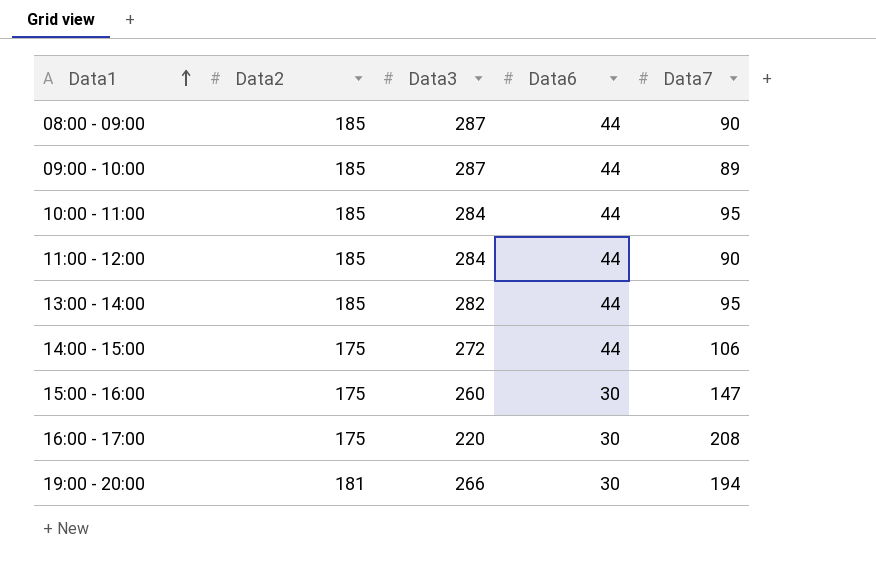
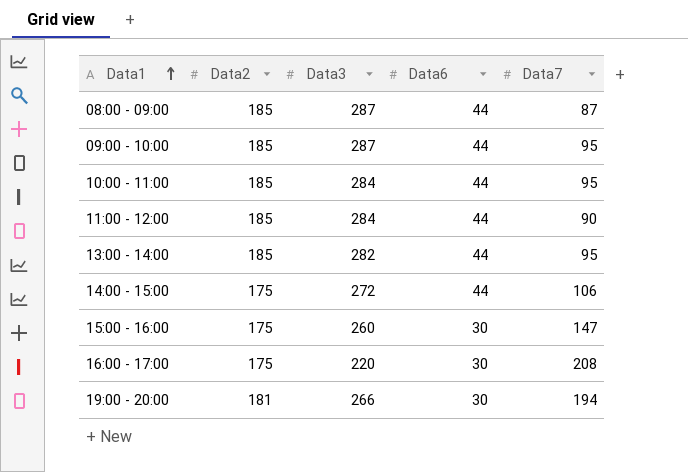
08:00 - 09:00 | Data7: 90 -> 87
09:00 - 10:00 | Data7: 89 -> 95

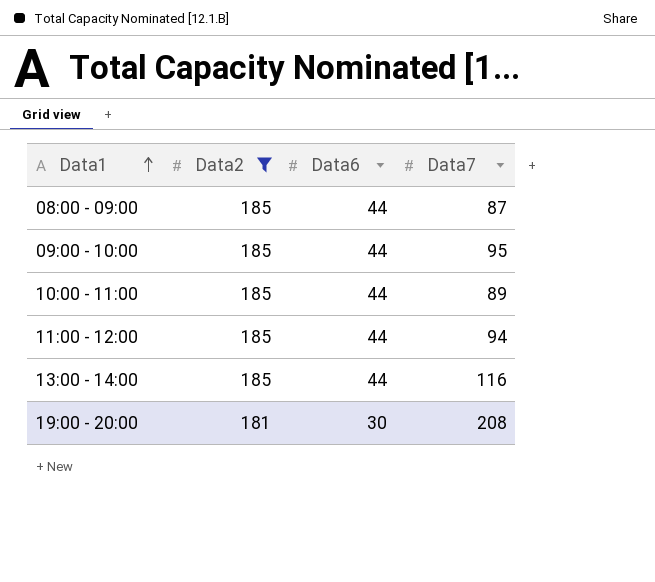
filter: none -> Data2 != 175
column Data3 | position: 3 -> none
10:00 - 11:00 | Data7: 95 -> 89
11:00 - 12:00 | Data7: 90 -> 94
13:00 - 14:00 | Data7: 95 -> 116
19:00 - 20:00 | Data7: 194 -> 208

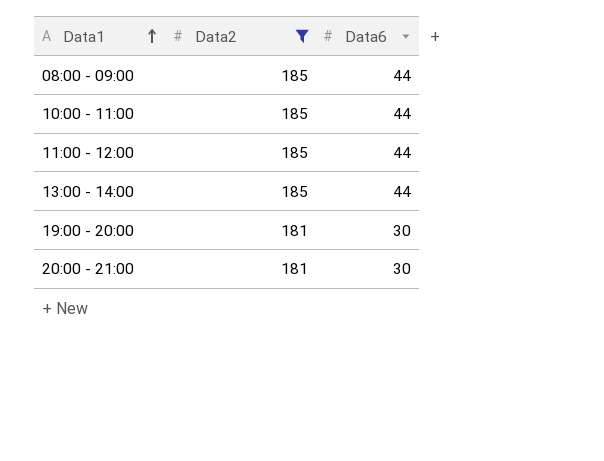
column Data7 | position: 4 -> none
row 09:00 - 10:00: 185 | 44 | 95 -> none
row 20:00 - 21:00: none -> 181 | 30

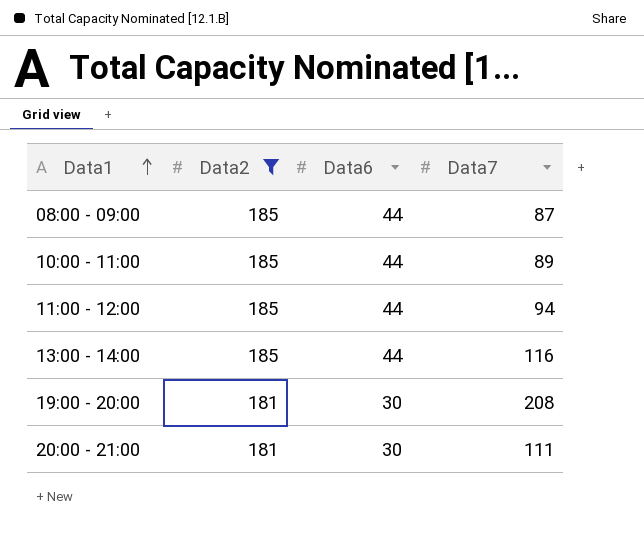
column Data7 | position: none -> 4

